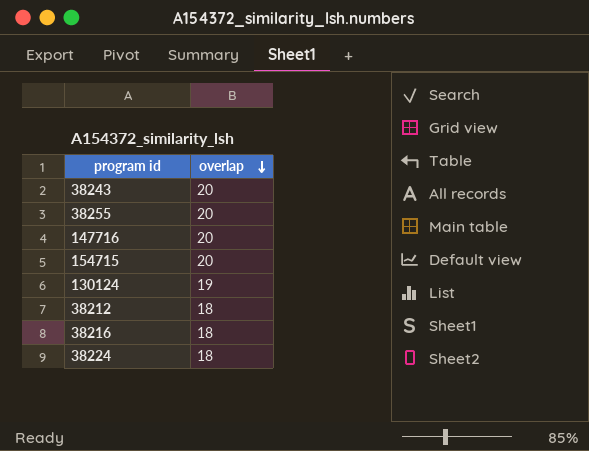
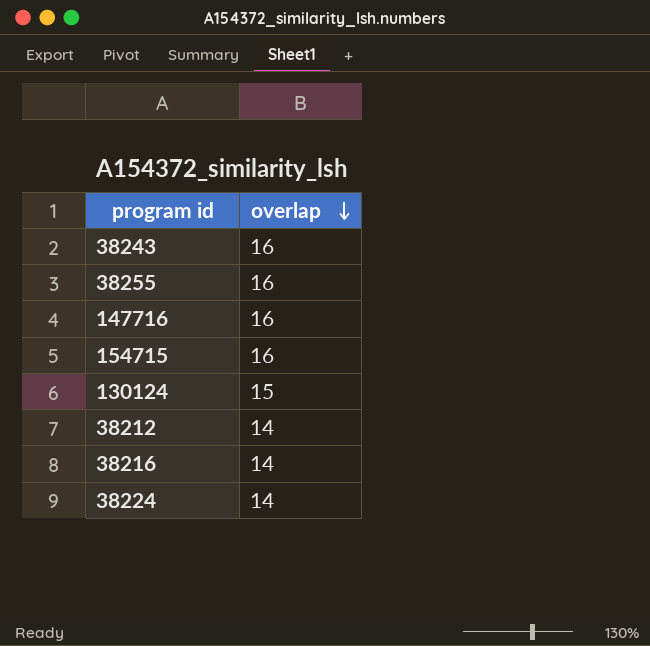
38243 | overlap: 20 -> 16
38255 | overlap: 20 -> 16
147716 | overlap: 20 -> 16
154715 | overlap: 20 -> 16
130124 | overlap: 19 -> 15
38212 | overlap: 18 -> 14
38216 | overlap: 18 -> 14
38224 | overlap: 18 -> 14

